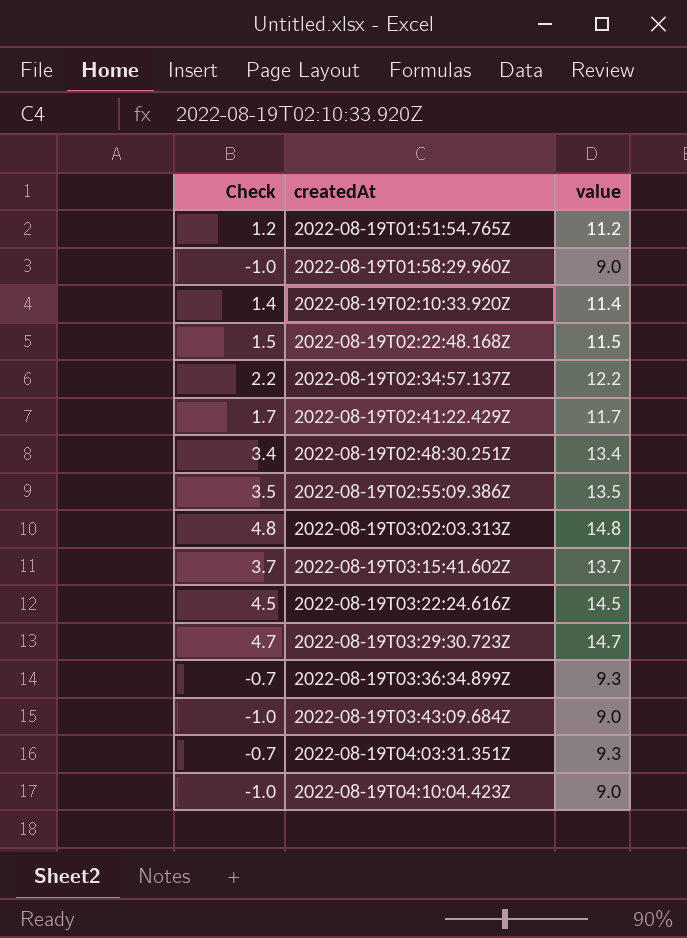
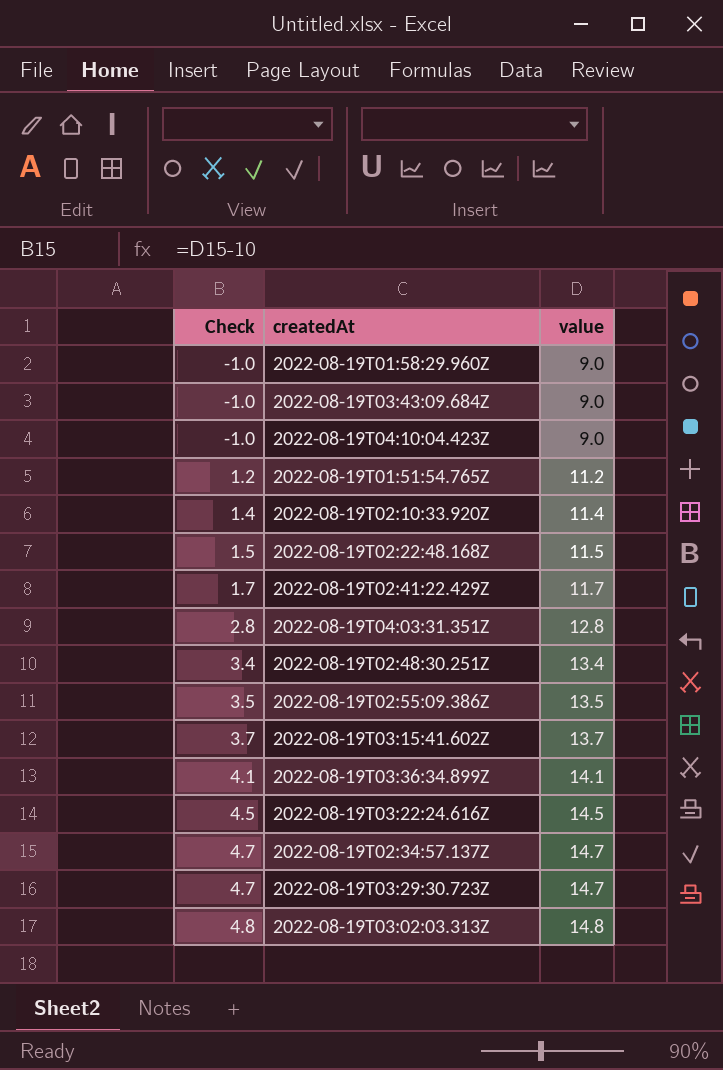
row order: createdAt ascending -> Check ascending
2022-08-19T04:03:31.351Z | Check: -0.7 -> 2.8
2022-08-19T04:03:31.351Z | value: 9.3 -> 12.8
2022-08-19T03:36:34.899Z | Check: -0.7 -> 4.1
2022-08-19T03:36:34.899Z | value: 9.3 -> 14.1
2022-08-19T02:34:57.137Z | Check: 2.2 -> 4.7
2022-08-19T02:34:57.137Z | value: 12.2 -> 14.7

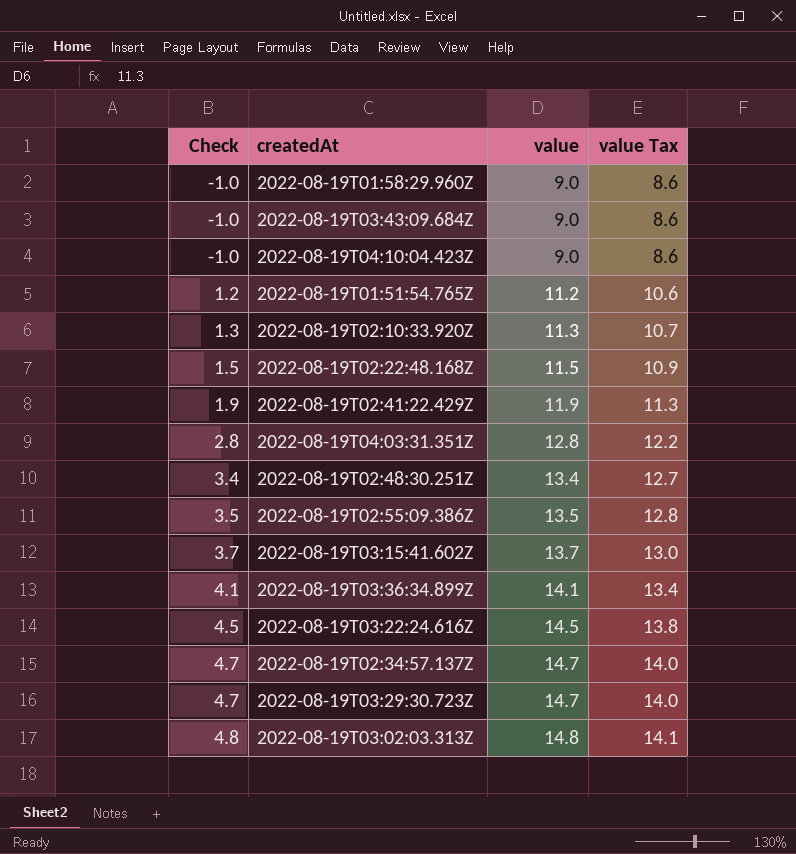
column value Tax | formula: none -> [value] * 0.95
2022-08-19T02:10:33.920Z | Check: 1.4 -> 1.3
2022-08-19T02:10:33.920Z | value: 11.4 -> 11.3
2022-08-19T02:41:22.429Z | Check: 1.7 -> 1.9
2022-08-19T02:41:22.429Z | value: 11.7 -> 11.9

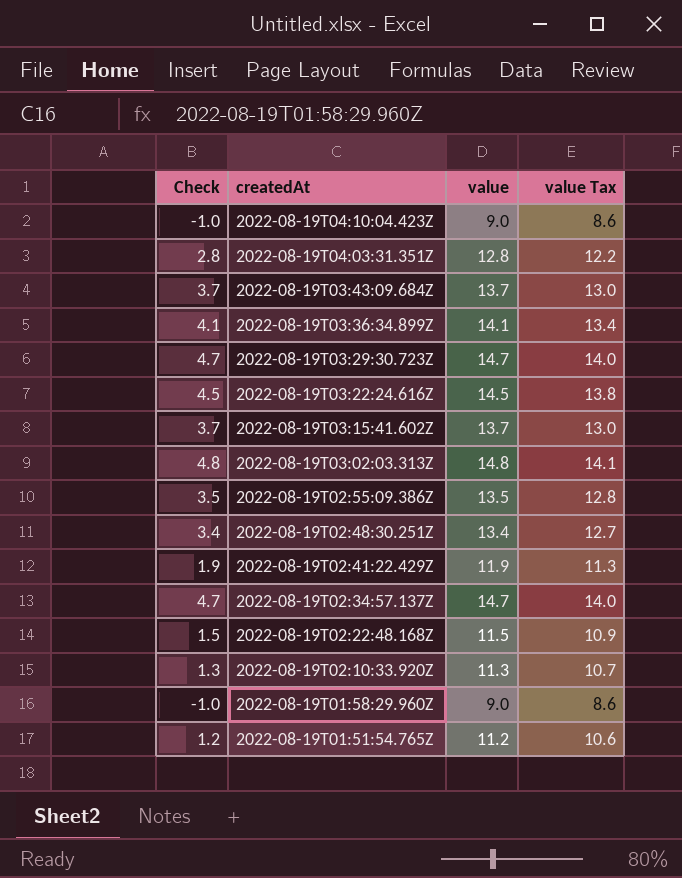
row order: Check ascending -> createdAt descending
2022-08-19T03:43:09.684Z | Check: -1.0 -> 3.7
2022-08-19T03:43:09.684Z | value: 9.0 -> 13.7
2022-08-19T03:43:09.684Z | value Tax: 8.6 -> 13.0

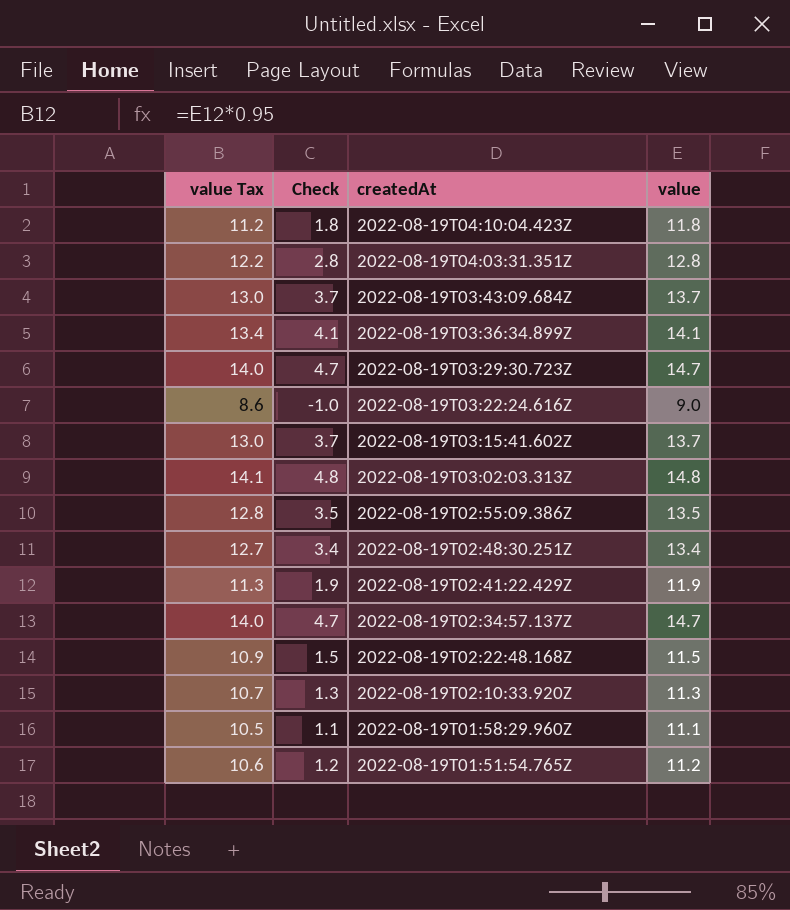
column value Tax | position: 4 -> 1
2022-08-19T04:10:04.423Z | value Tax: 8.6 -> 11.2
2022-08-19T04:10:04.423Z | Check: -1.0 -> 1.8
2022-08-19T04:10:04.423Z | value: 9.0 -> 11.8
2022-08-19T03:22:24.616Z | value Tax: 13.8 -> 8.6
2022-08-19T03:22:24.616Z | Check: 4.5 -> -1.0
2022-08-19T03:22:24.616Z | value: 14.5 -> 9.0
2022-08-19T01:58:29.960Z | value Tax: 8.6 -> 10.5
2022-08-19T01:58:29.960Z | Check: -1.0 -> 1.1
2022-08-19T01:58:29.960Z | value: 9.0 -> 11.1

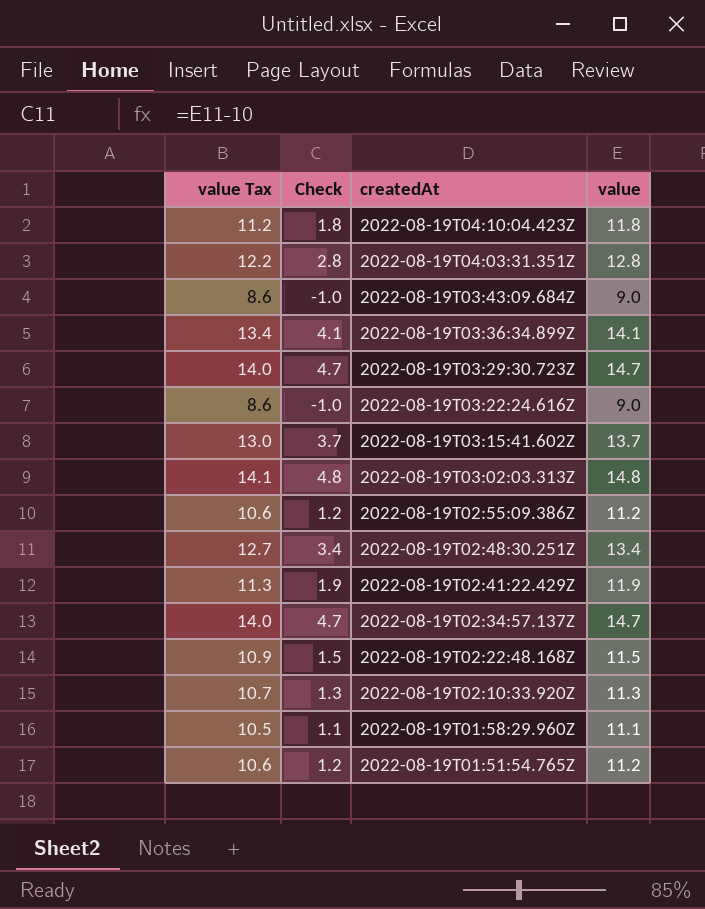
2022-08-19T03:43:09.684Z | value Tax: 13.0 -> 8.6
2022-08-19T03:43:09.684Z | Check: 3.7 -> -1.0
2022-08-19T03:43:09.684Z | value: 13.7 -> 9.0
2022-08-19T02:55:09.386Z | value Tax: 12.8 -> 10.6
2022-08-19T02:55:09.386Z | Check: 3.5 -> 1.2
2022-08-19T02:55:09.386Z | value: 13.5 -> 11.2

